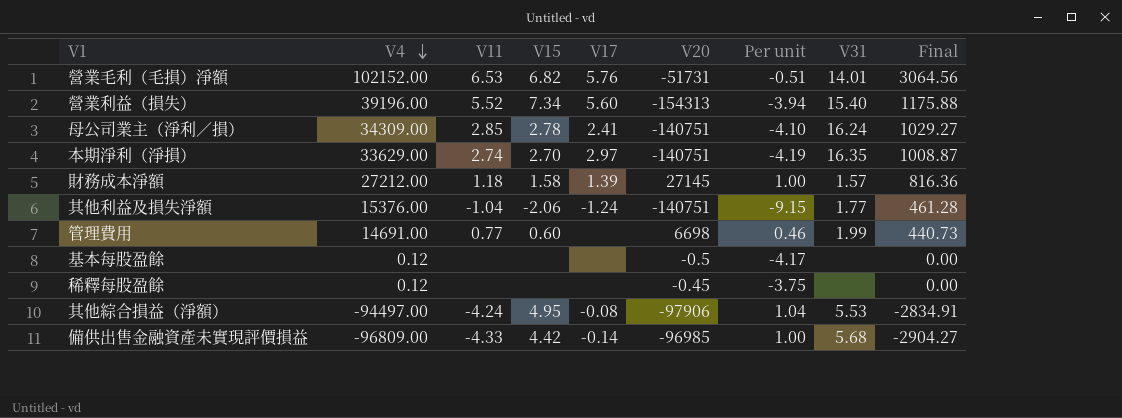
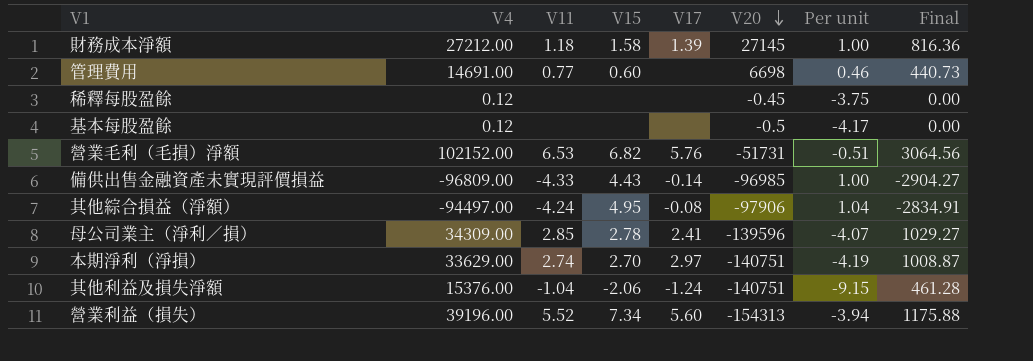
row order: V4 descending -> V20 descending
column V31 | position: 8 -> none
備供出售金融資產未實現評價損益 | V15: 4.42 -> 4.43
母公司業主（淨利／損） | V20: -140751 -> -139596
母公司業主（淨利／損） | Per unit: -4.10 -> -4.07

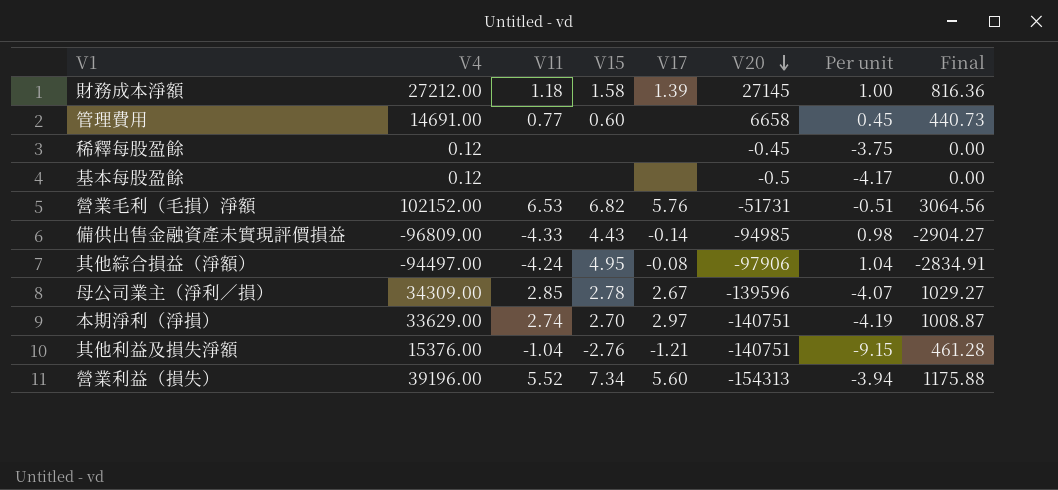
管理費用 | V20: 6698 -> 6658
管理費用 | Per unit: 0.46 -> 0.45
備供出售金融資產未實現評價損益 | V20: -96985 -> -94985
備供出售金融資產未實現評價損益 | Per unit: 1.00 -> 0.98
母公司業主（淨利／損） | V17: 2.41 -> 2.67
其他利益及損失淨額 | V15: -2.06 -> -2.76
其他利益及損失淨額 | V17: -1.24 -> -1.21

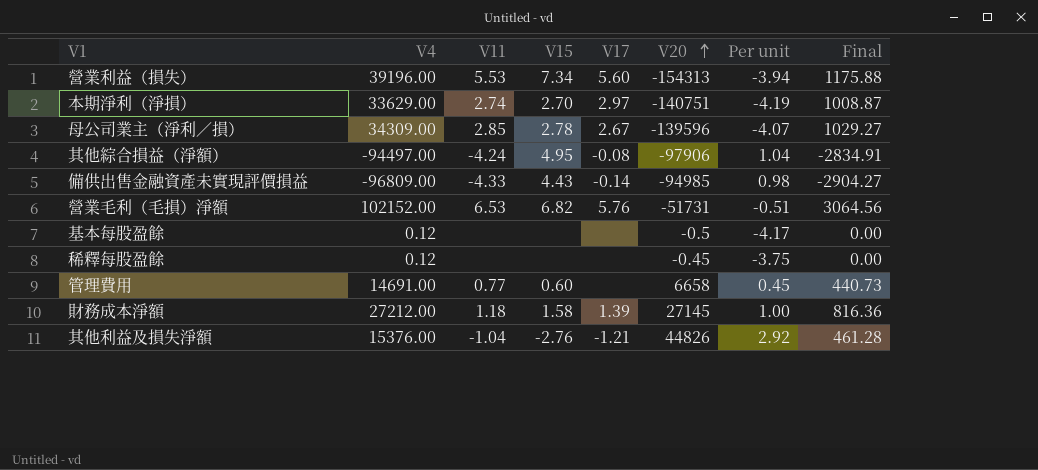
row order: V20 descending -> V20 ascending
營業利益（損失） | V11: 5.52 -> 5.53
其他利益及損失淨額 | V20: -140751 -> 44826
其他利益及損失淨額 | Per unit: -9.15 -> 2.92

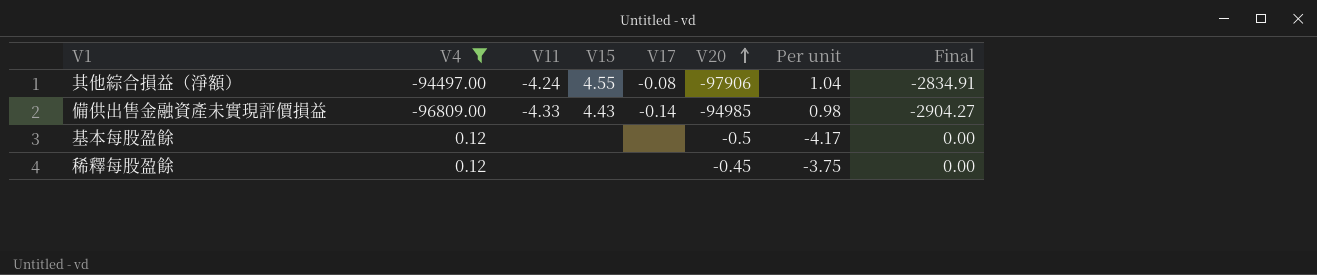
filter: none -> V4 <= 0.12
其他綜合損益（淨額） | V15: 4.95 -> 4.55

